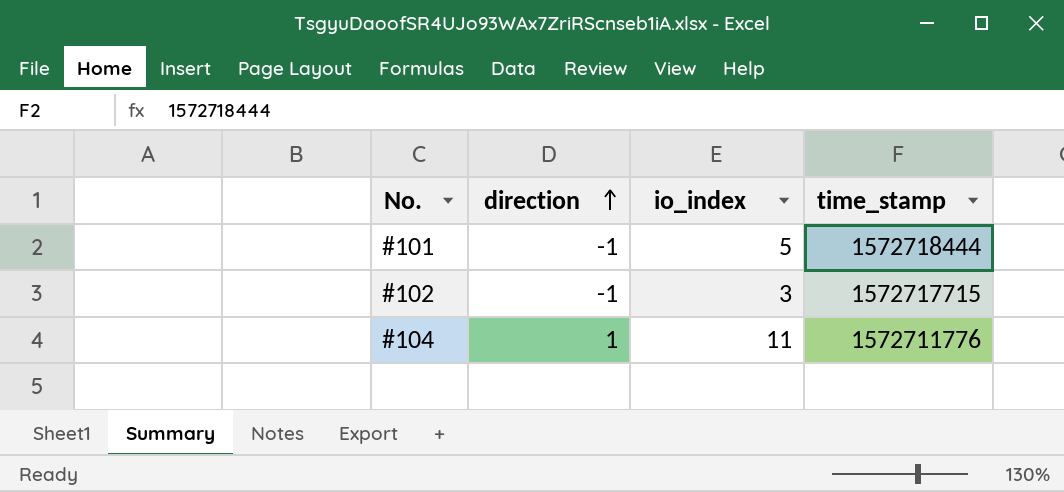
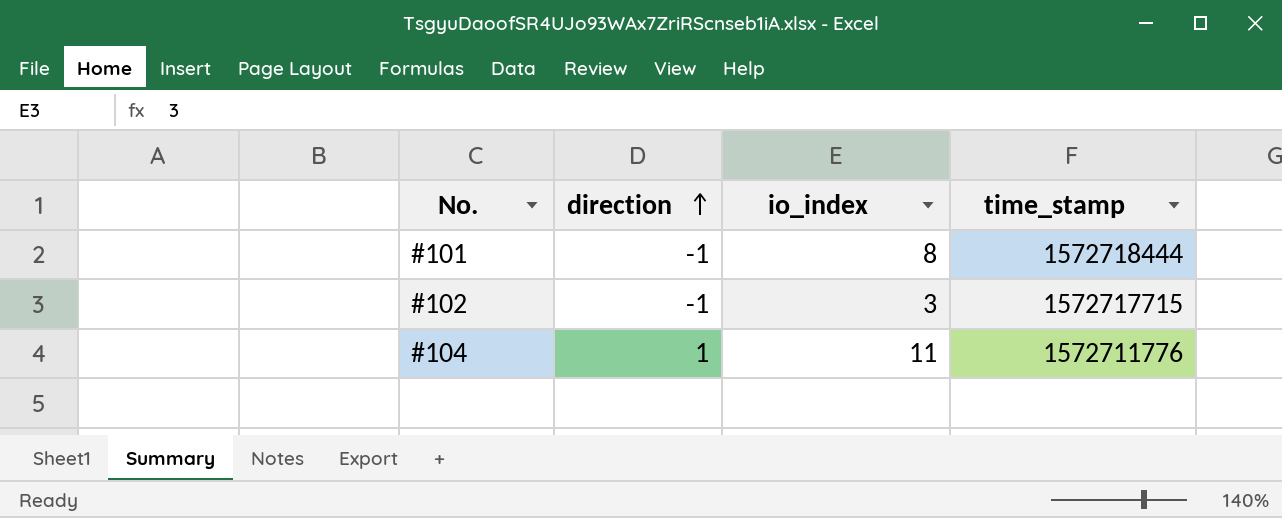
#101 | io_index: 5 -> 8

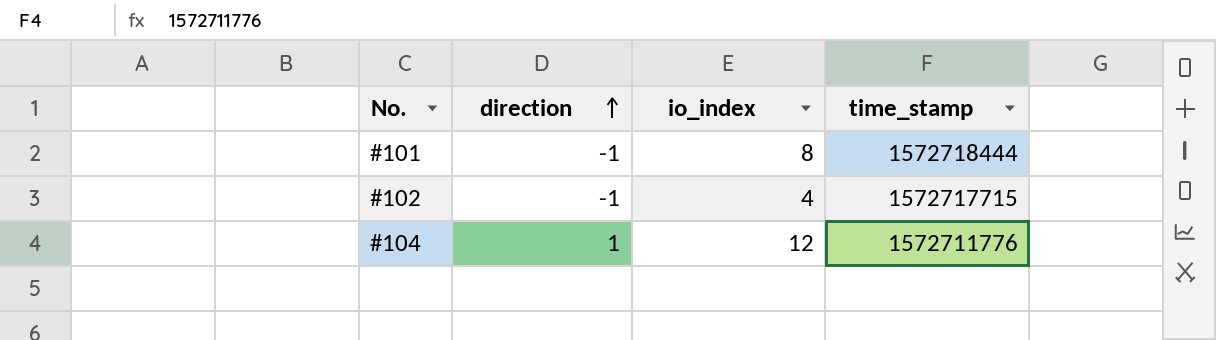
#102 | io_index: 3 -> 4
#104 | io_index: 11 -> 12

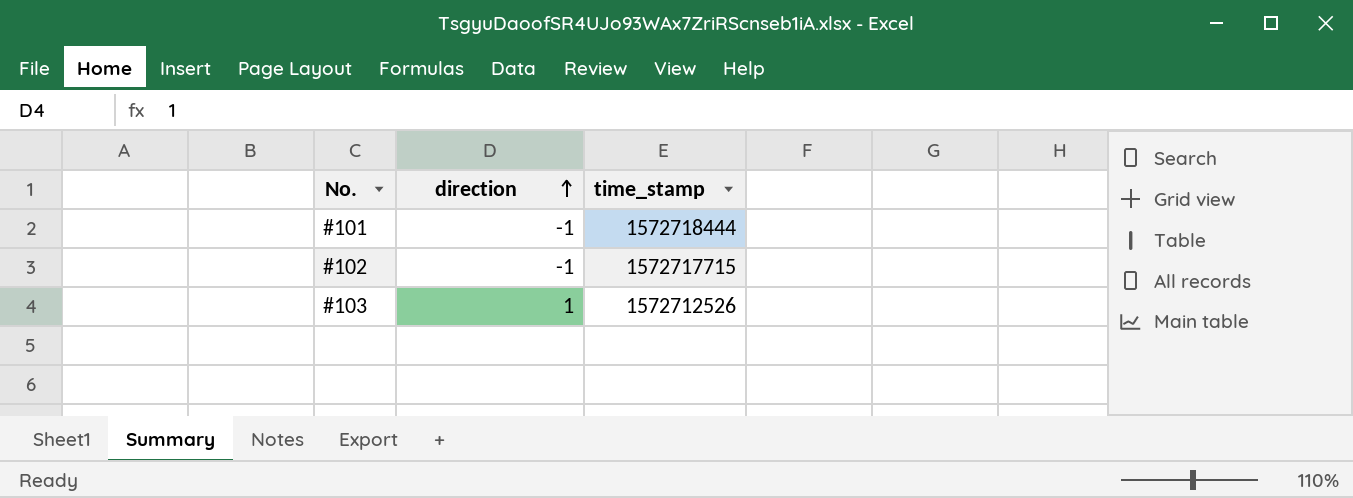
column io_index | position: 3 -> none
row #104: 1 | 12 | 1572711776 -> none
row #103: none -> 1 | 1572712526

